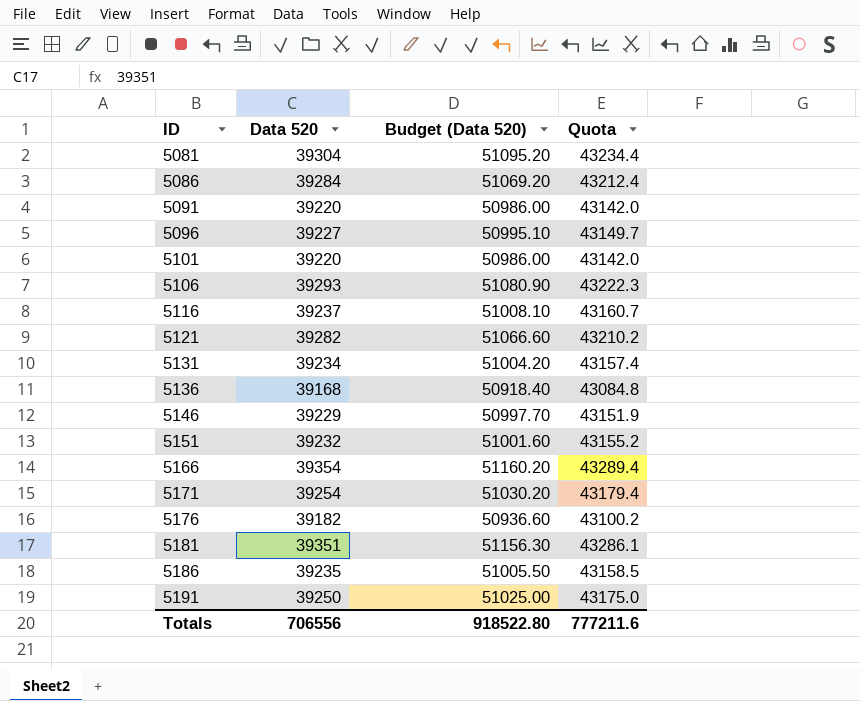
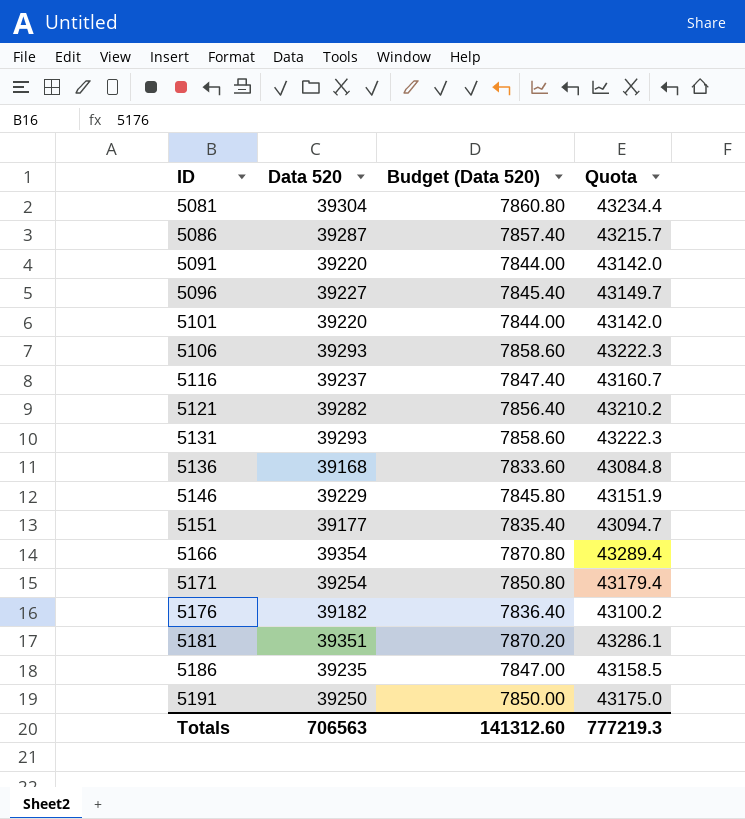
column Budget (Data 520) | formula: [Data 520] * 1.3 -> [Data 520] * 0.2
5086 | Data 520: 39284 -> 39287
5086 | Quota: 43212.4 -> 43215.7
5131 | Data 520: 39234 -> 39293
5131 | Quota: 43157.4 -> 43222.3
5151 | Data 520: 39232 -> 39177
5151 | Quota: 43155.2 -> 43094.7
Totals | Data 520: 706556 -> 706563
Totals | Budget (Data 520): 918522.80 -> 141312.60
Totals | Quota: 777211.6 -> 777219.3

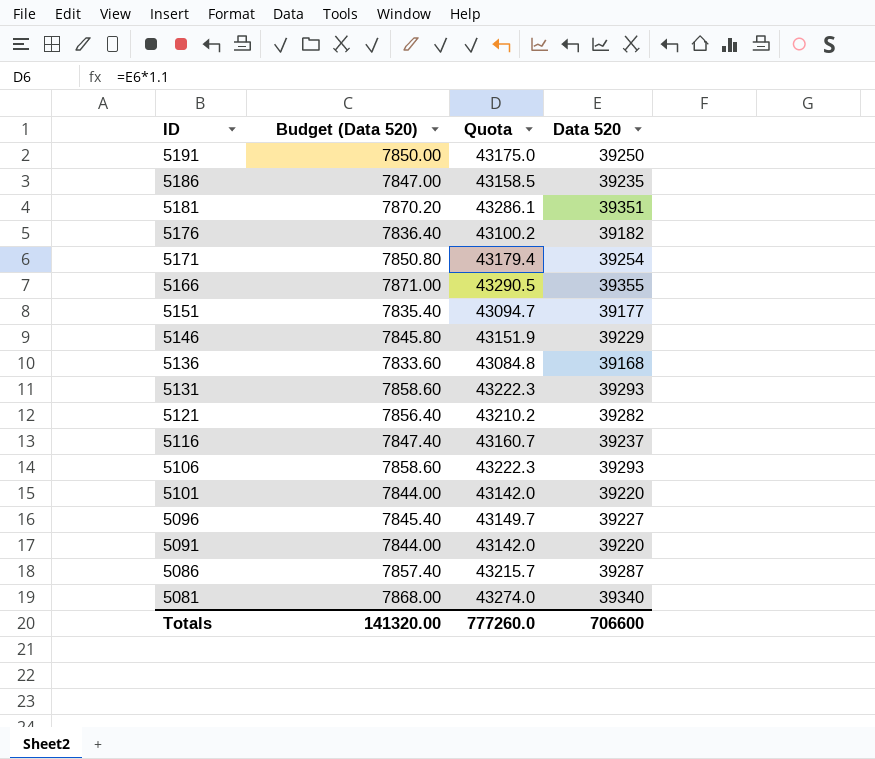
row order: ID ascending -> ID descending
column Data 520 | position: 2 -> 4
5166 | Budget (Data 520): 7870.80 -> 7871.00
5166 | Quota: 43289.4 -> 43290.5
5166 | Data 520: 39354 -> 39355
5081 | Budget (Data 520): 7860.80 -> 7868.00
5081 | Quota: 43234.4 -> 43274.0
5081 | Data 520: 39304 -> 39340
Totals | Budget (Data 520): 141312.60 -> 141320.00
Totals | Quota: 777219.3 -> 777260.0
Totals | Data 520: 706563 -> 706600

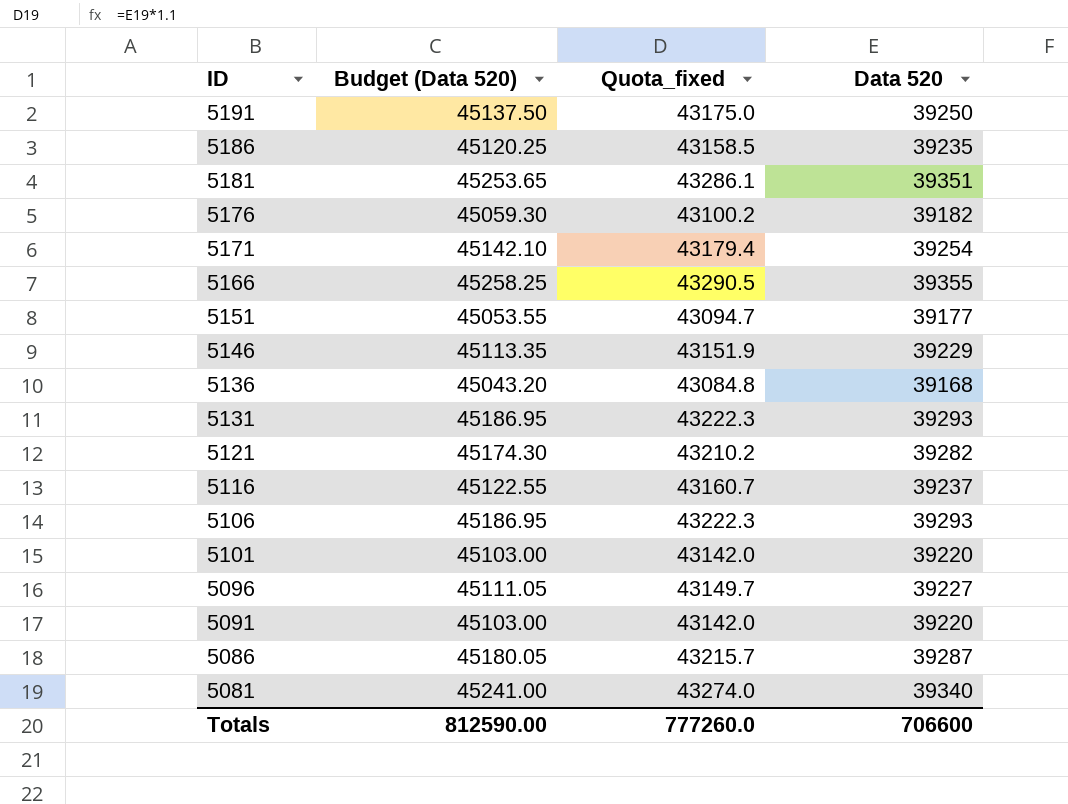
column Budget (Data 520) | formula: [Data 520] * 0.2 -> [Data 520] * 1.15
column name: Quota -> Quota_fixed
Totals | Budget (Data 520): 141320.00 -> 812590.00

